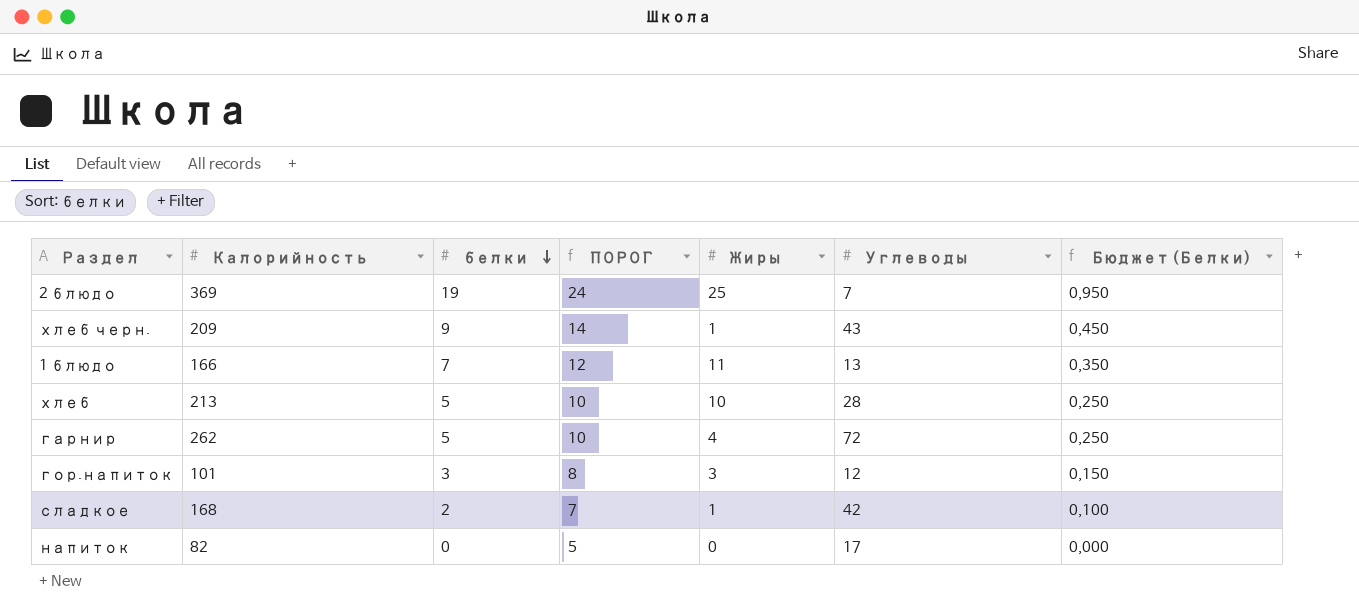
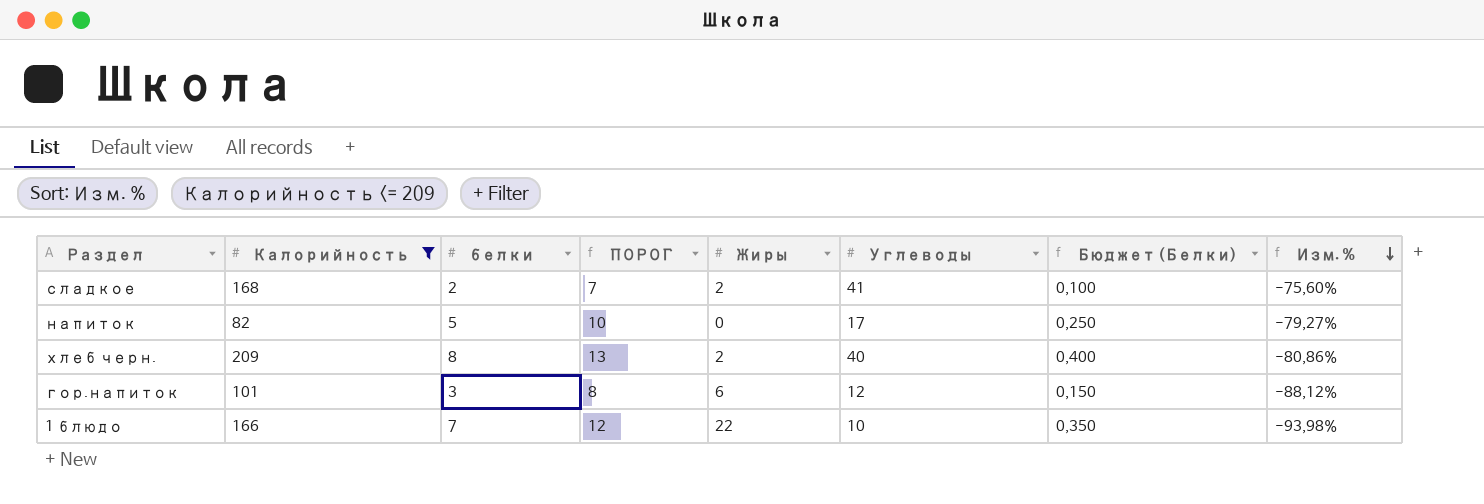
filter: none -> Калорийность <= 209
row order: белки descending -> Изм. % descending
column Изм. % | formula: none -> ([Углеводы] - [Калорийность]) / [Калорийность]
сладкое | Жиры: 1 -> 2
сладкое | Углеводы: 42 -> 41
напиток | белки: 0 -> 5
напиток | ПОРОГ: 5 -> 10
напиток | Бюджет (Белки): 0,000 -> 0,250
хлеб черн. | белки: 9 -> 8
хлеб черн. | ПОРОГ: 14 -> 13
хлеб черн. | Жиры: 1 -> 2
хлеб черн. | Углеводы: 43 -> 40
хлеб черн. | Бюджет (Белки): 0,450 -> 0,400
гор.напиток | Жиры: 3 -> 6
1 блюдо | Жиры: 11 -> 22
1 блюдо | Углеводы: 13 -> 10

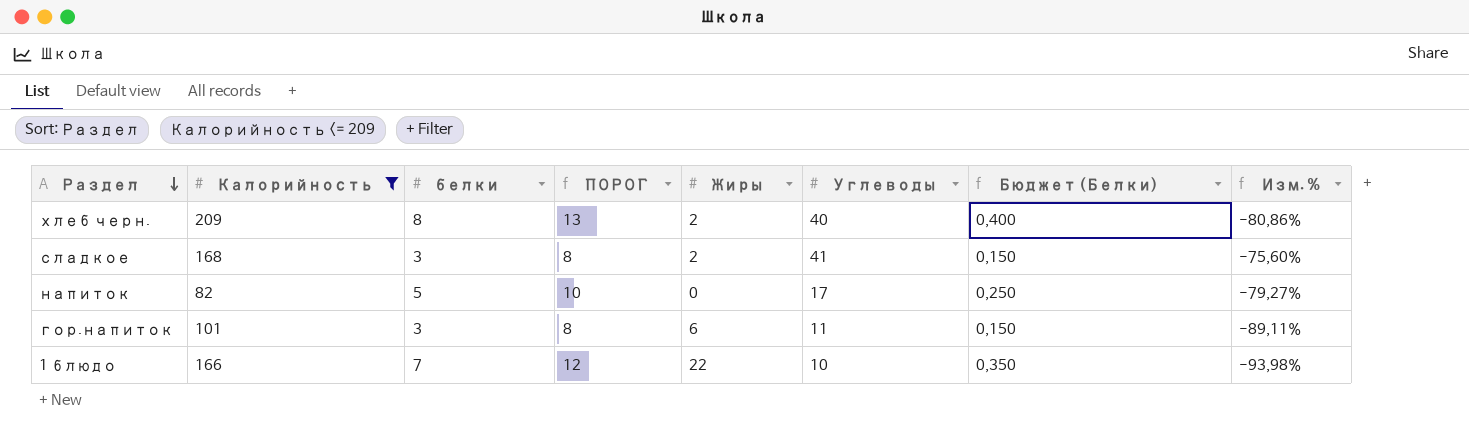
row order: Изм. % descending -> Раздел descending
сладкое | белки: 2 -> 3
сладкое | ПОРОГ: 7 -> 8
сладкое | Бюджет (Белки): 0,100 -> 0,150
гор.напиток | Углеводы: 12 -> 11
гор.напиток | Изм. %: -88,12% -> -89,11%

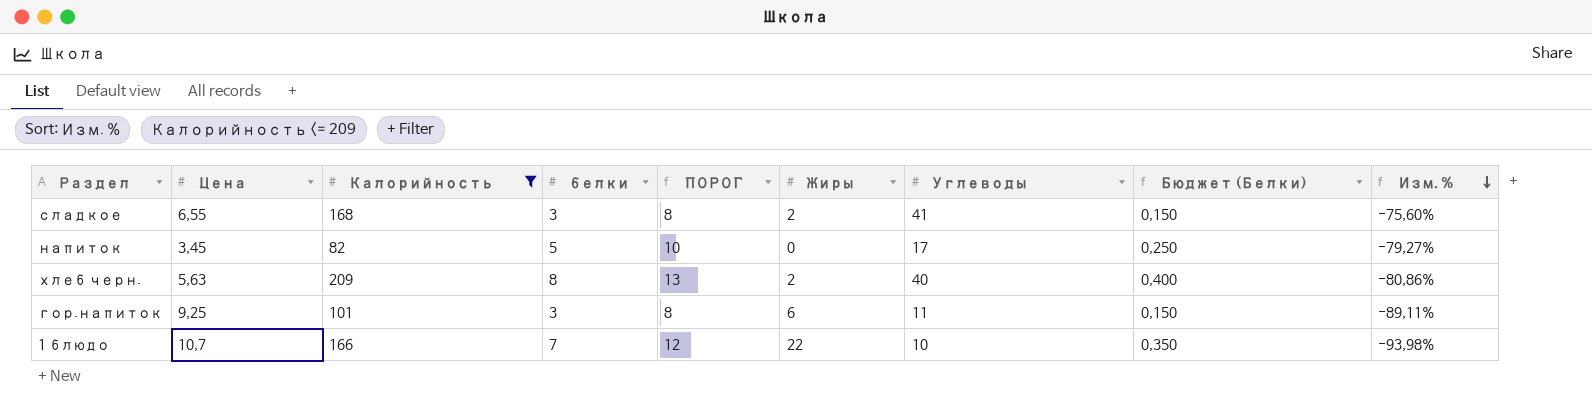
row order: Раздел descending -> Изм. % descending
column Цена | position: none -> 2

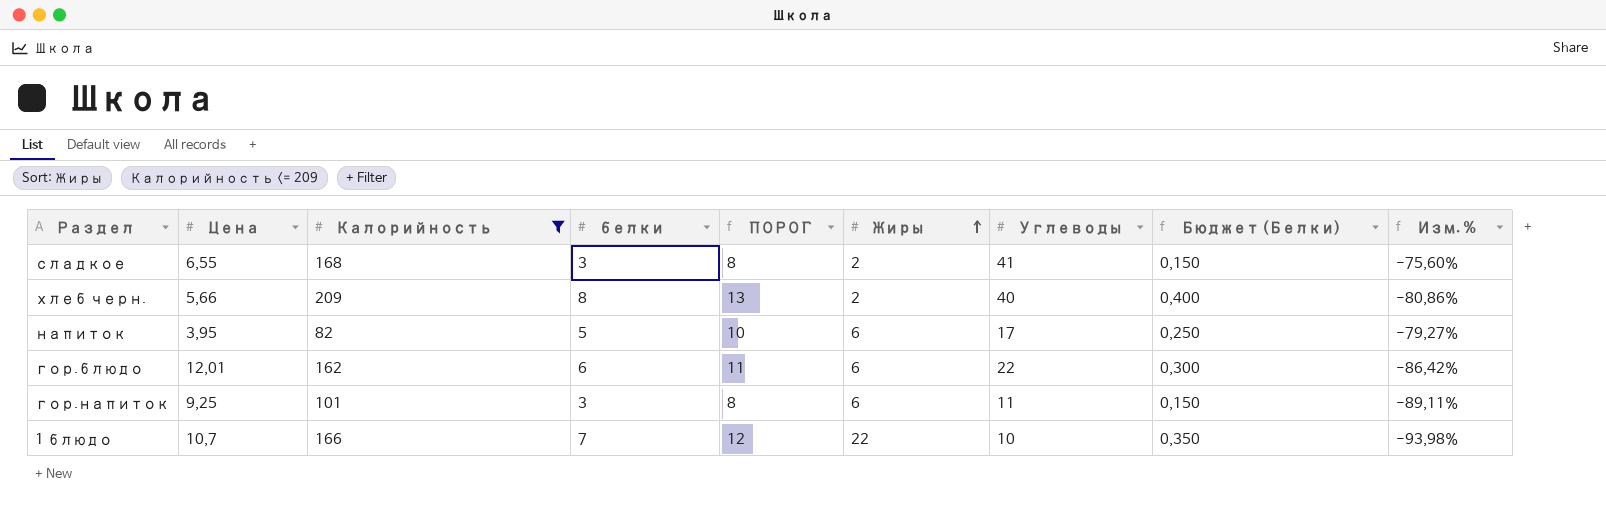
row order: Изм. % descending -> Жиры ascending
хлеб черн. | Цена: 5,63 -> 5,66
напиток | Цена: 3,45 -> 3,95
напиток | Жиры: 0 -> 6
row гор.блюдо: none -> 12,01 | 162 | 6 | 11 | 6 | 22 | 0,300 | -86,42%

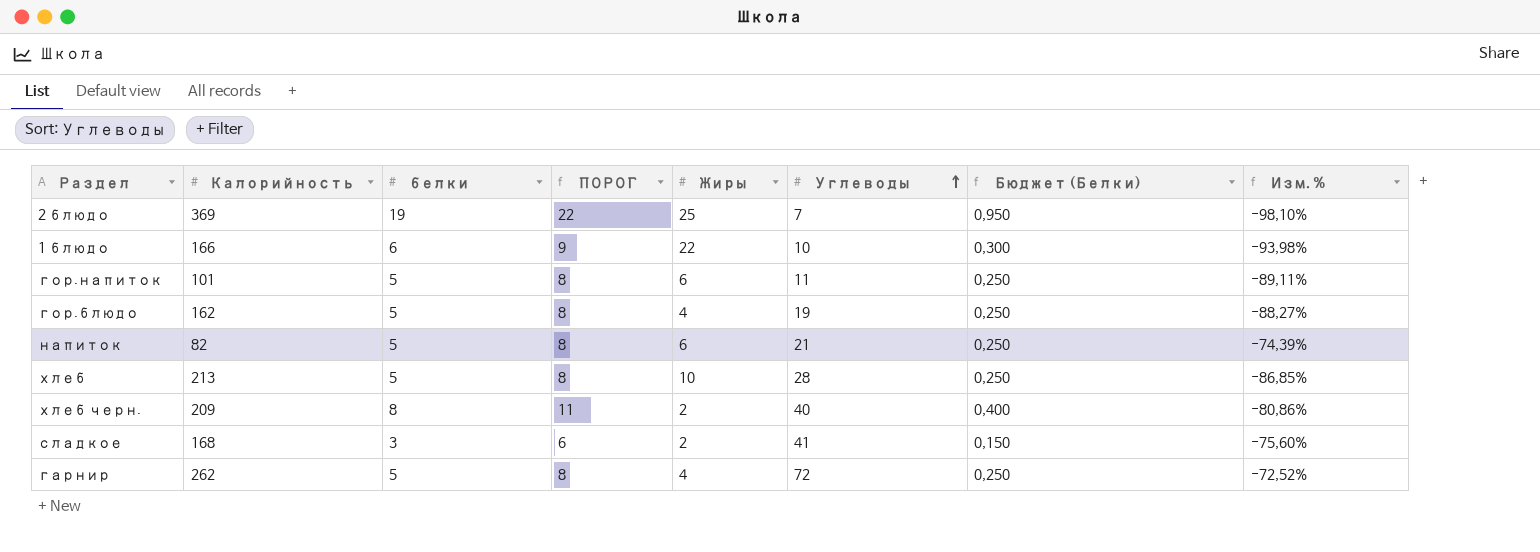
filter: Калорийность <= 209 -> none
row order: Жиры ascending -> Углеводы ascending
column Цена | position: 2 -> none
column ПОРОГ | formula: [белки] + 5 -> [белки] + 3
1 блюдо | белки: 7 -> 6
1 блюдо | Бюджет (Белки): 0,350 -> 0,300
гор.напиток | белки: 3 -> 5
гор.напиток | Бюджет (Белки): 0,150 -> 0,250
гор.блюдо | белки: 6 -> 5
гор.блюдо | Жиры: 6 -> 4
гор.блюдо | Углеводы: 22 -> 19
гор.блюдо | Бюджет (Белки): 0,300 -> 0,250
гор.блюдо | Изм. %: -86,42% -> -88,27%
напиток | Углеводы: 17 -> 21
напиток | Изм. %: -79,27% -> -74,39%

